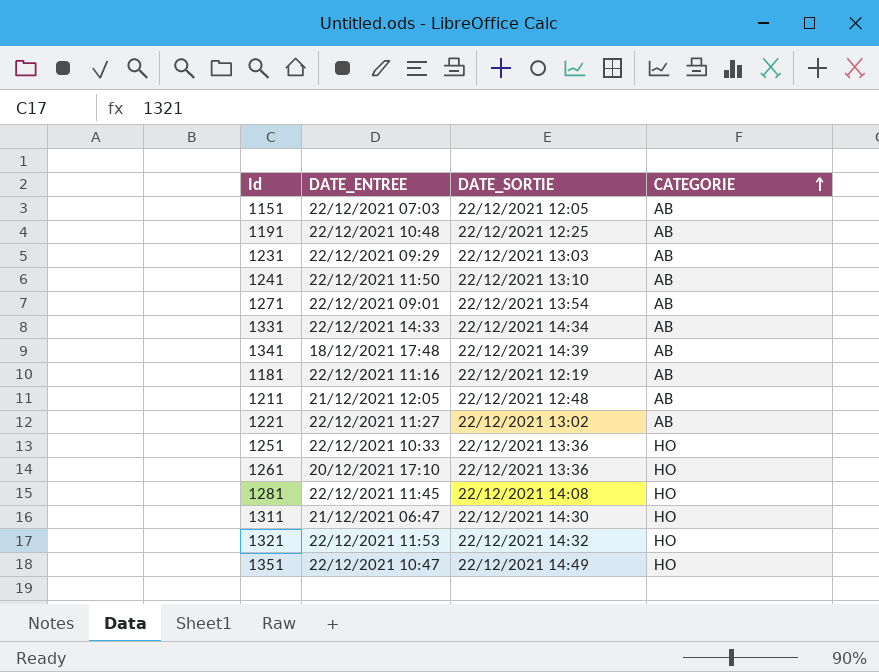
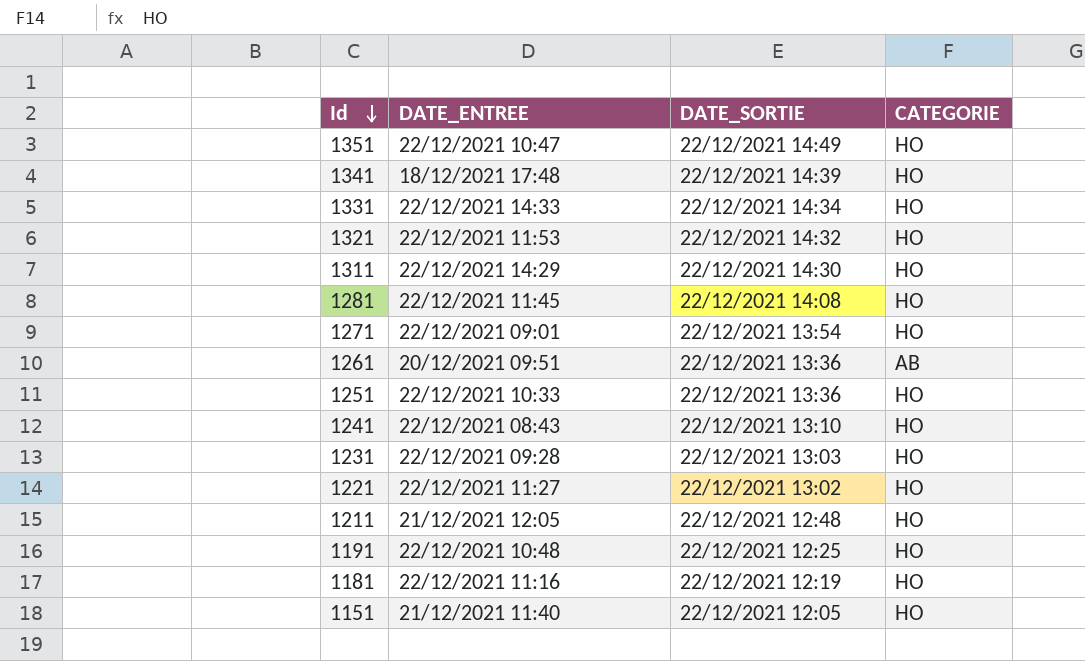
row order: CATEGORIE ascending -> Id descending
1341 | CATEGORIE: AB -> HO
1331 | CATEGORIE: AB -> HO
1311 | DATE_ENTREE: 21/12/2021 06:47 -> 22/12/2021 14:29
1271 | CATEGORIE: AB -> HO
1261 | DATE_ENTREE: 20/12/2021 17:10 -> 20/12/2021 09:51
1261 | CATEGORIE: HO -> AB
1241 | DATE_ENTREE: 22/12/2021 11:50 -> 22/12/2021 08:43
1241 | CATEGORIE: AB -> HO
1231 | DATE_ENTREE: 22/12/2021 09:29 -> 22/12/2021 09:28
1231 | CATEGORIE: AB -> HO
1221 | CATEGORIE: AB -> HO
1211 | CATEGORIE: AB -> HO
1191 | CATEGORIE: AB -> HO
1181 | CATEGORIE: AB -> HO
1151 | DATE_ENTREE: 22/12/2021 07:03 -> 21/12/2021 11:40
1151 | CATEGORIE: AB -> HO

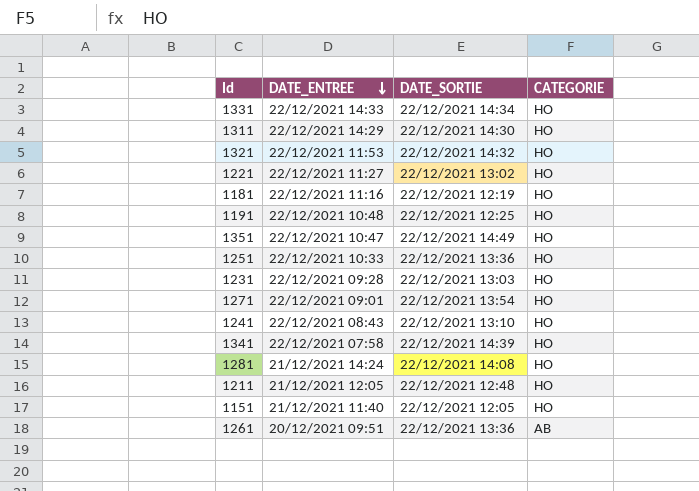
row order: Id descending -> DATE_ENTREE descending
1341 | DATE_ENTREE: 18/12/2021 17:48 -> 22/12/2021 07:58
1281 | DATE_ENTREE: 22/12/2021 11:45 -> 21/12/2021 14:24

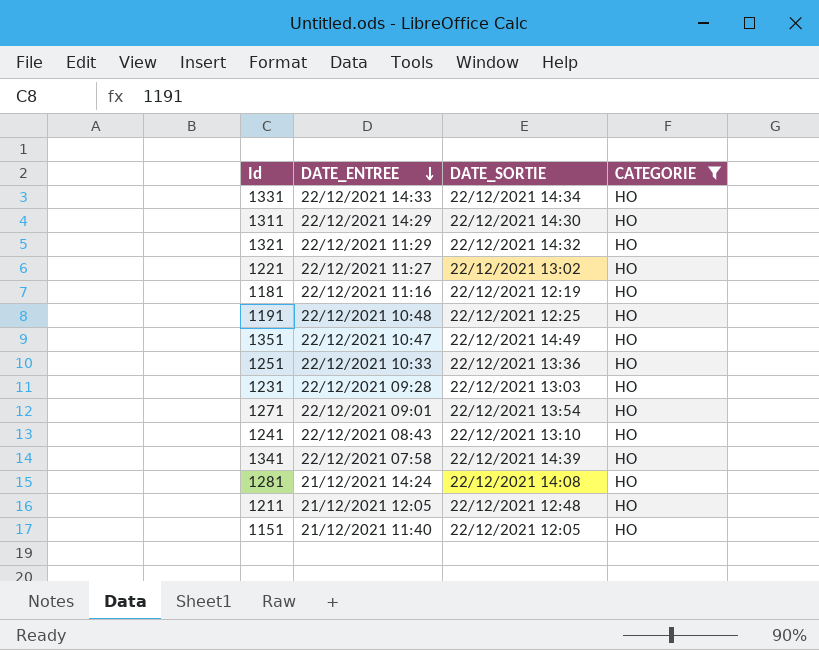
filter: none -> CATEGORIE = HO
1321 | DATE_ENTREE: 22/12/2021 11:53 -> 22/12/2021 11:29

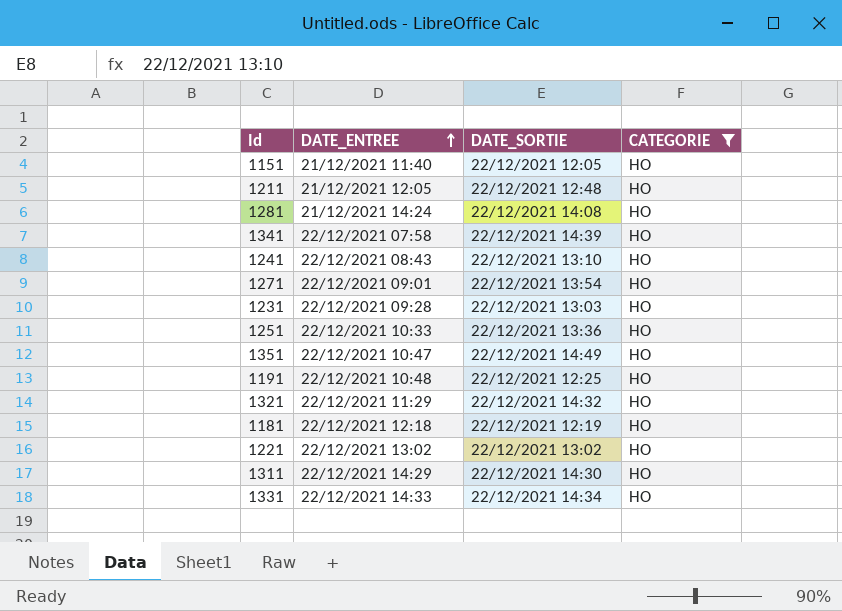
row order: DATE_ENTREE descending -> DATE_ENTREE ascending
1181 | DATE_ENTREE: 22/12/2021 11:16 -> 22/12/2021 12:18
1221 | DATE_ENTREE: 22/12/2021 11:27 -> 22/12/2021 13:02

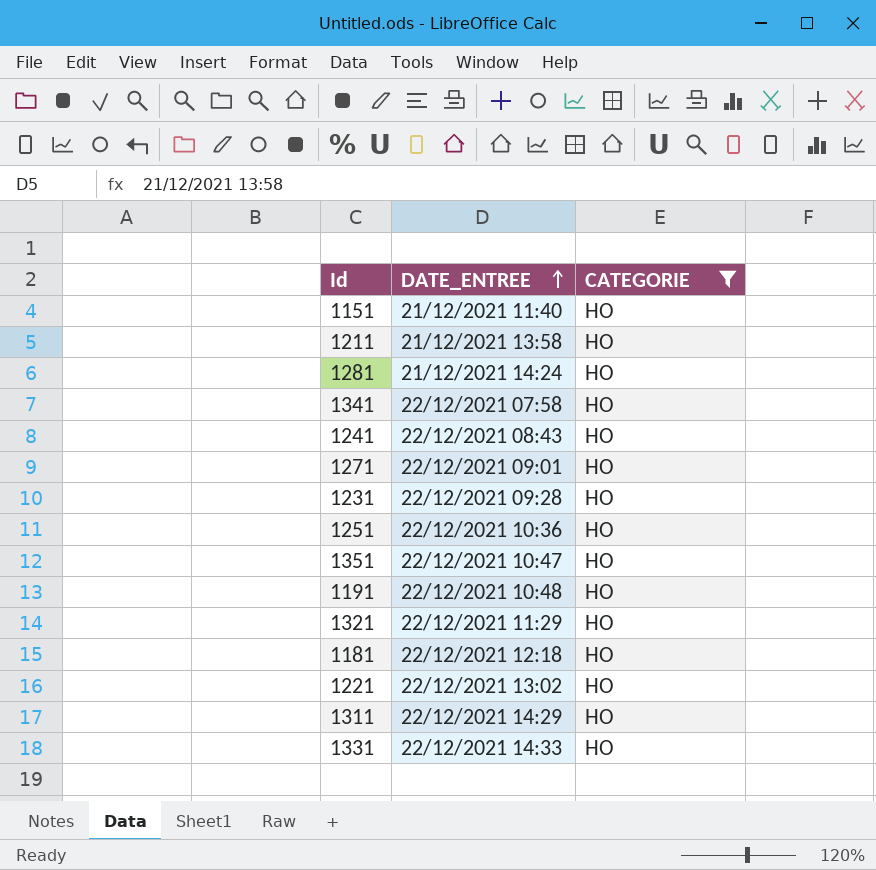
column DATE_SORTIE | position: 3 -> none
1211 | DATE_ENTREE: 21/12/2021 12:05 -> 21/12/2021 13:58
1251 | DATE_ENTREE: 22/12/2021 10:33 -> 22/12/2021 10:36

